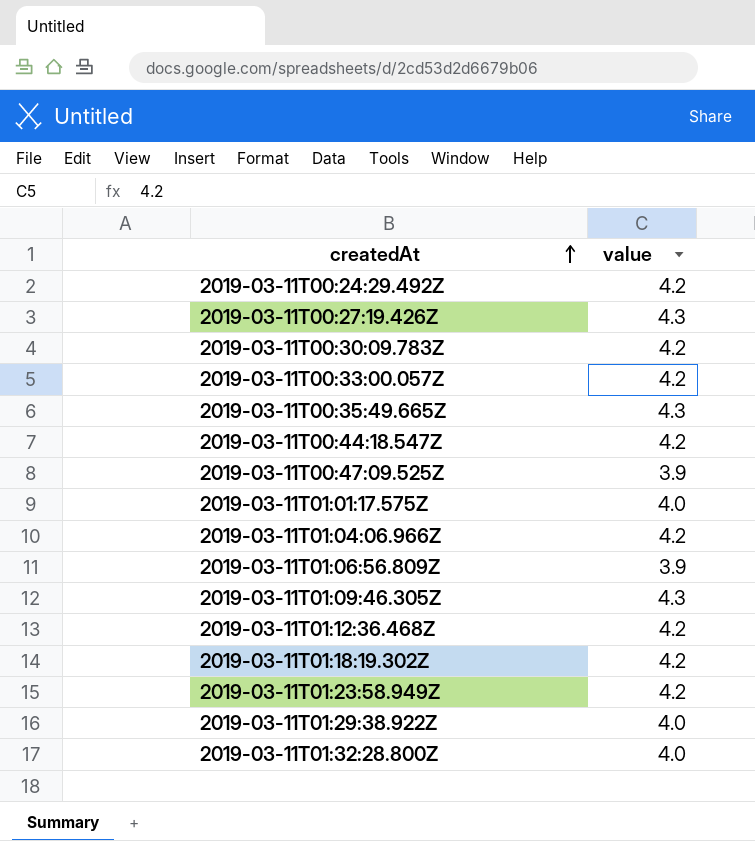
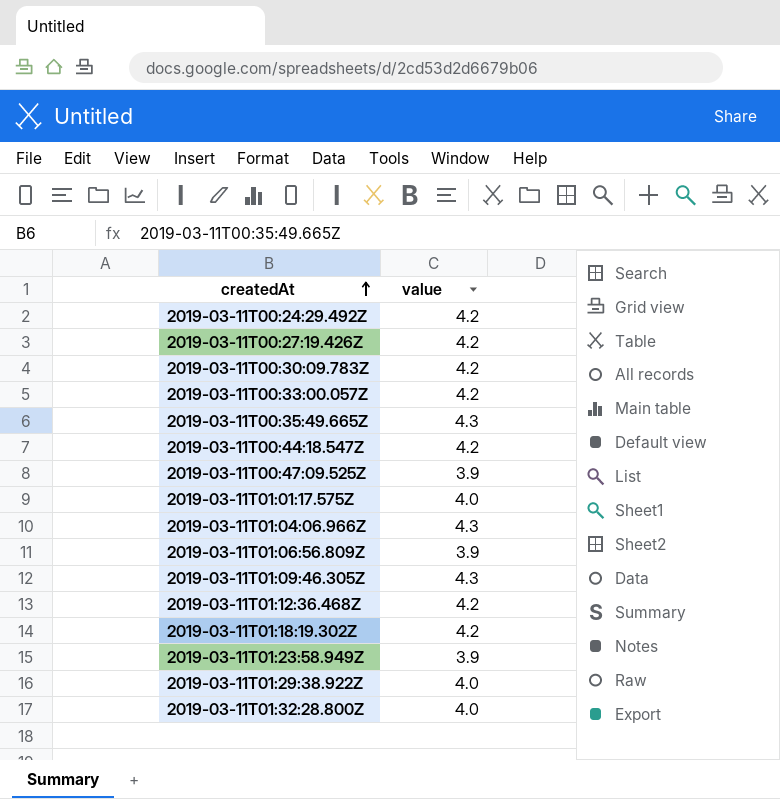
2019-03-11T00:27:19.426Z | value: 4.3 -> 4.2
2019-03-11T01:04:06.966Z | value: 4.2 -> 4.3
2019-03-11T01:23:58.949Z | value: 4.2 -> 3.9

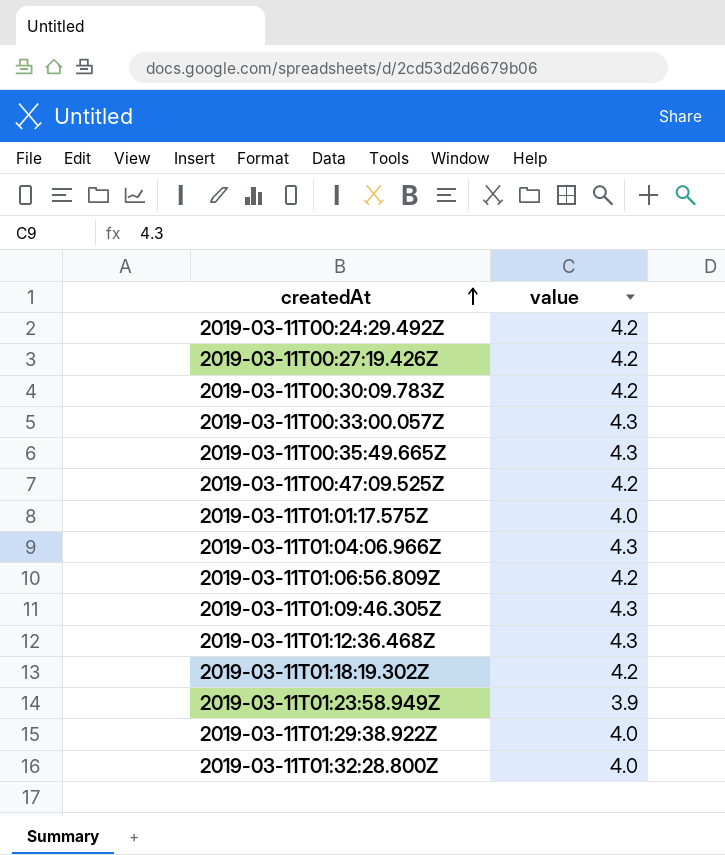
row 2019-03-11T00:44:18.547Z: 4.2 -> none
2019-03-11T00:33:00.057Z | value: 4.2 -> 4.3
2019-03-11T00:47:09.525Z | value: 3.9 -> 4.2
2019-03-11T01:06:56.809Z | value: 3.9 -> 4.2
2019-03-11T01:12:36.468Z | value: 4.2 -> 4.3

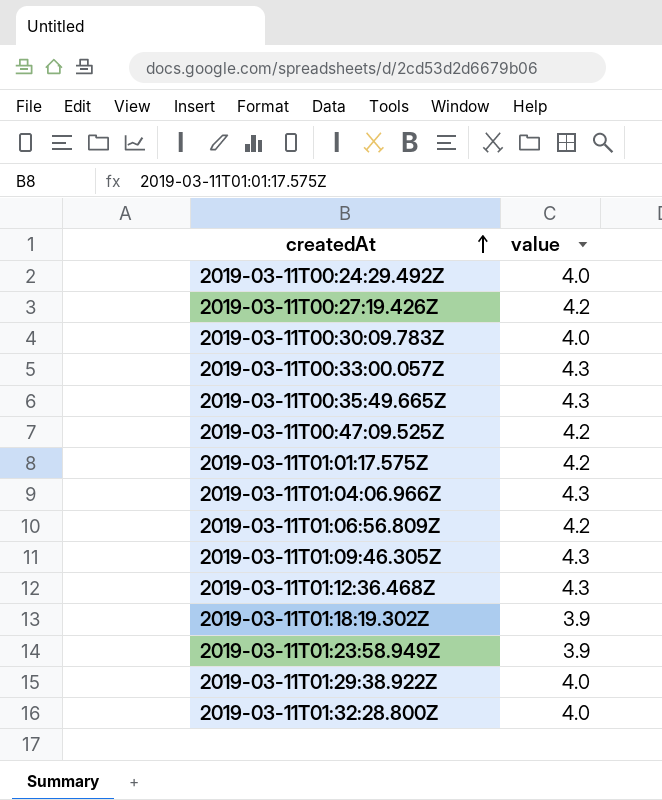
2019-03-11T00:24:29.492Z | value: 4.2 -> 4.0
2019-03-11T00:30:09.783Z | value: 4.2 -> 4.0
2019-03-11T01:01:17.575Z | value: 4.0 -> 4.2
2019-03-11T01:18:19.302Z | value: 4.2 -> 3.9

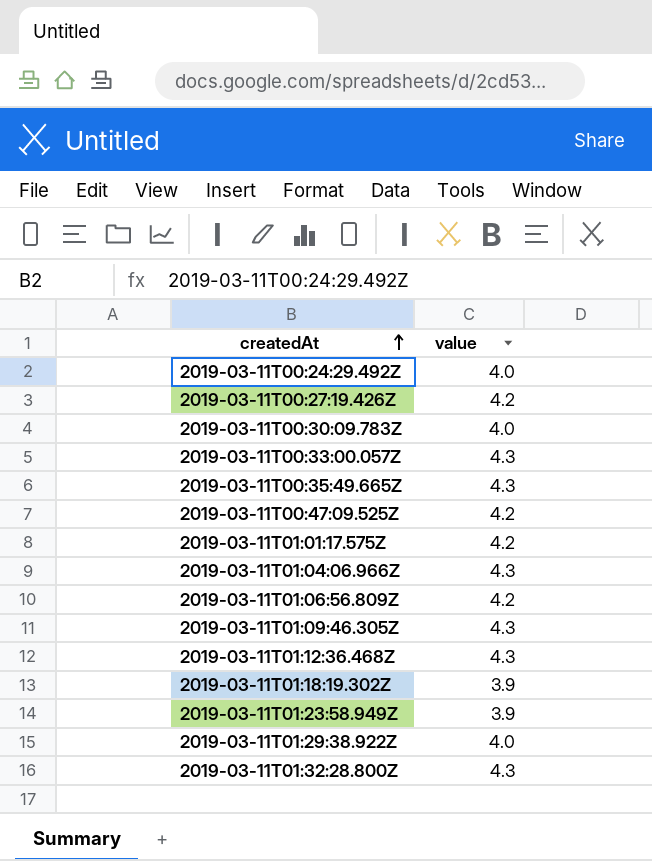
2019-03-11T01:32:28.800Z | value: 4.0 -> 4.3

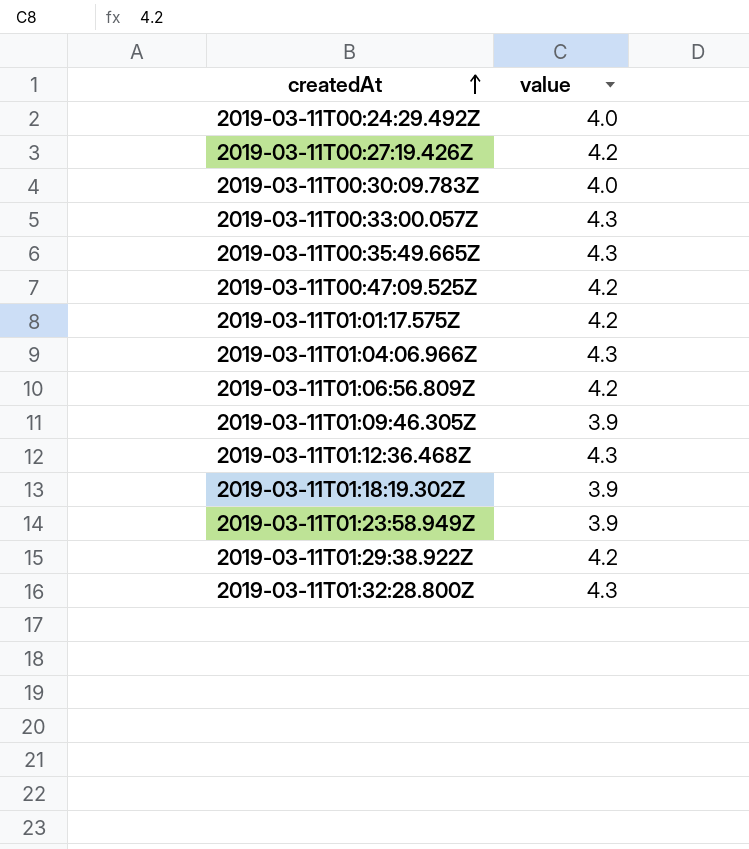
2019-03-11T01:09:46.305Z | value: 4.3 -> 3.9
2019-03-11T01:29:38.922Z | value: 4.0 -> 4.2

